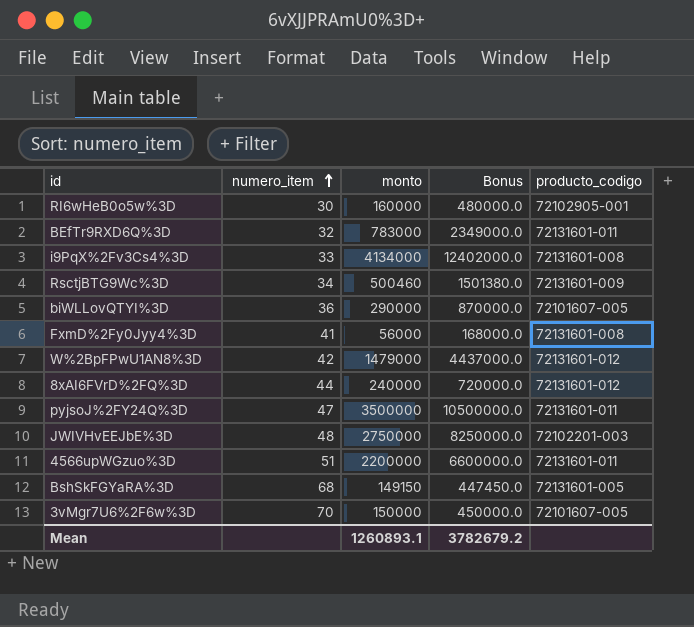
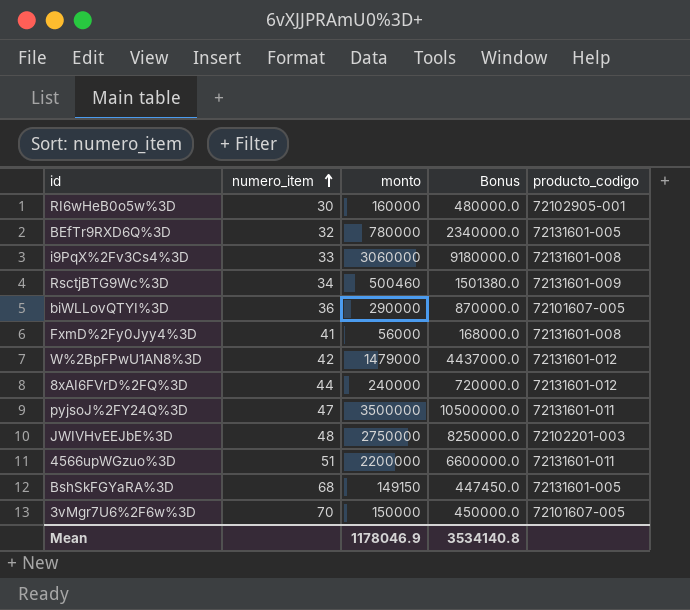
BEfTr9RXD6Q%3D | monto: 783000 -> 780000
BEfTr9RXD6Q%3D | Bonus: 2349000.0 -> 2340000.0
BEfTr9RXD6Q%3D | producto_codigo: 72131601-011 -> 72131601-005
i9PqX%2Fv3Cs4%3D | monto: 4134000 -> 3060000
i9PqX%2Fv3Cs4%3D | Bonus: 12402000.0 -> 9180000.0
Mean | monto: 1260893.1 -> 1178046.9
Mean | Bonus: 3782679.2 -> 3534140.8

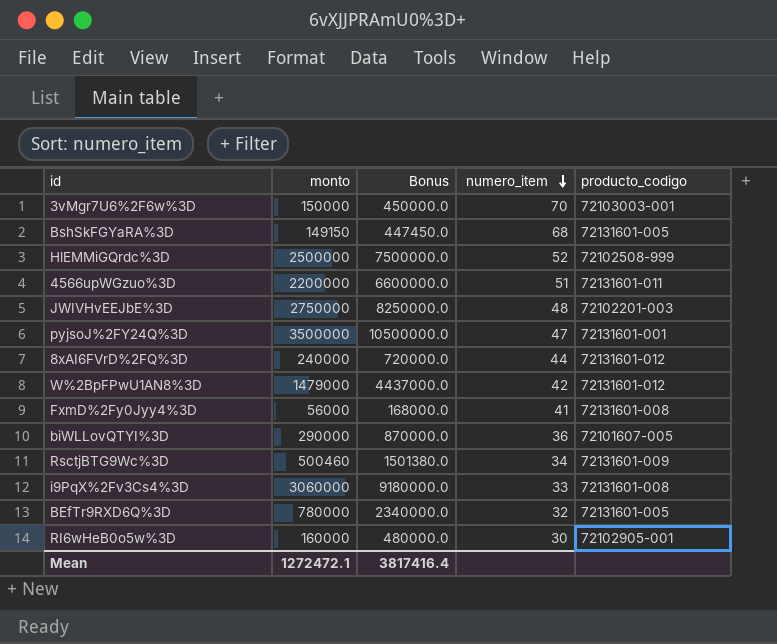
row order: numero_item ascending -> numero_item descending
column numero_item | position: 2 -> 4
3vMgr7U6%2F6w%3D | producto_codigo: 72101607-005 -> 72103003-001
row HlEMMiGQrdc%3D: none -> 2500000 | 7500000.0 | 52 | 72102508-999
pyjsoJ%2FY24Q%3D | producto_codigo: 72131601-011 -> 72131601-001
Mean | monto: 1178046.9 -> 1272472.1
Mean | Bonus: 3534140.8 -> 3817416.4

